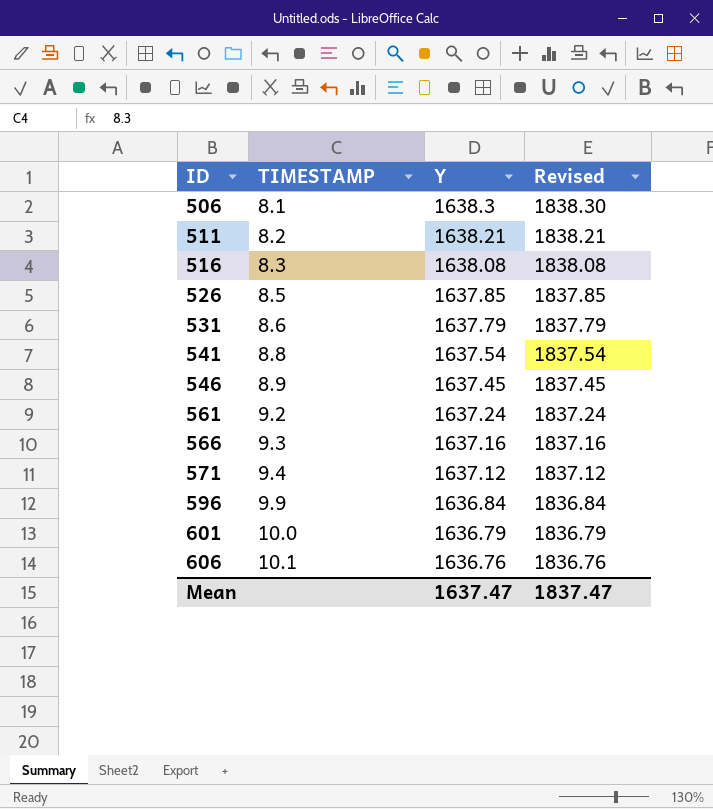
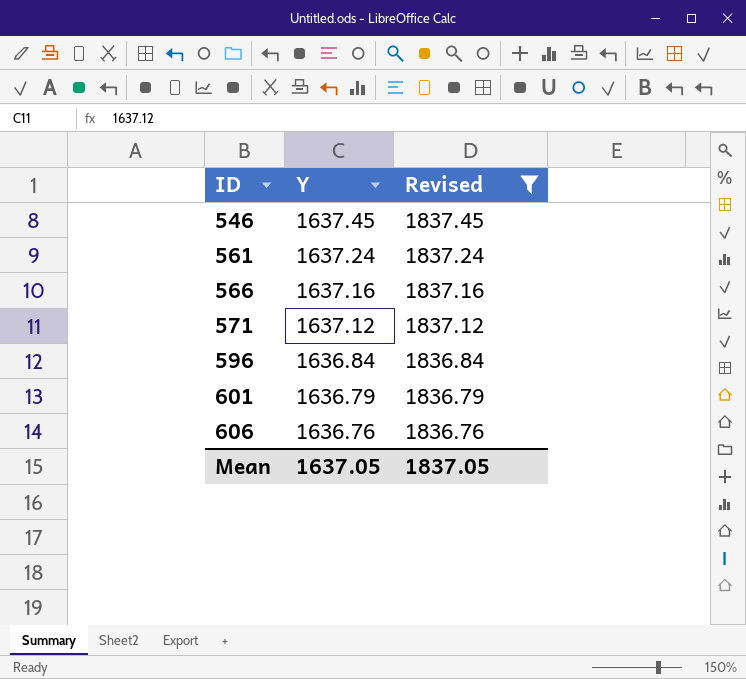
filter: none -> Revised <= 1837.45
column TIMESTAMP | position: 2 -> none
Mean | Y: 1637.47 -> 1637.05
Mean | Revised: 1837.47 -> 1837.05

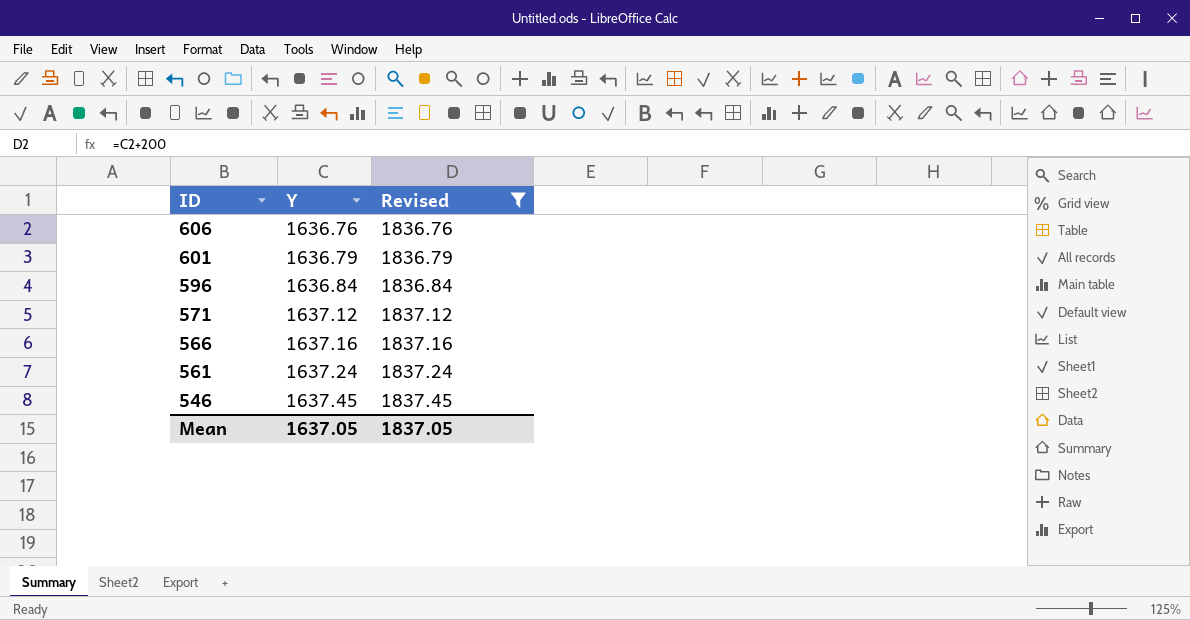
row order: ID ascending -> ID descending

